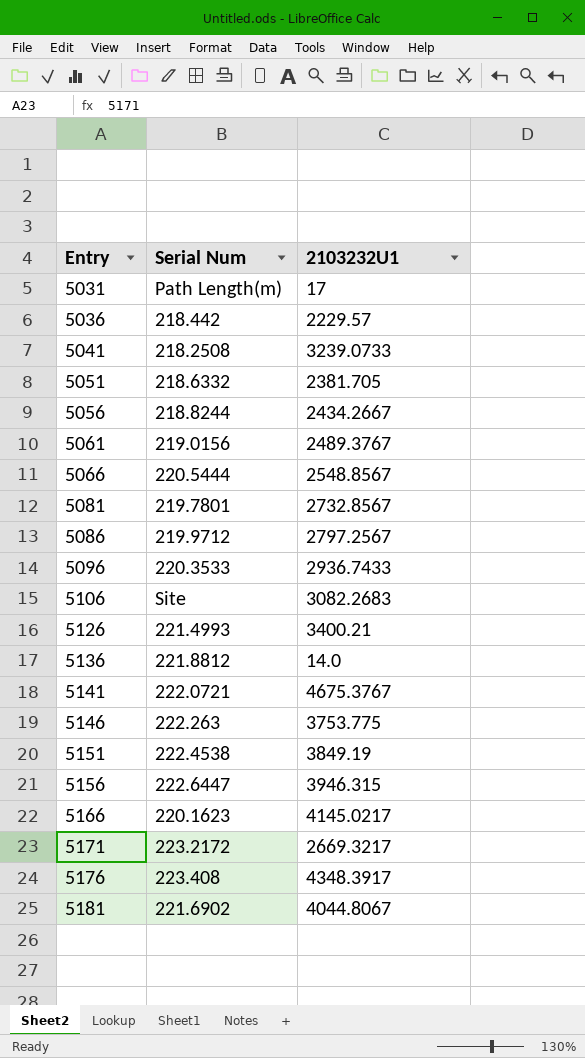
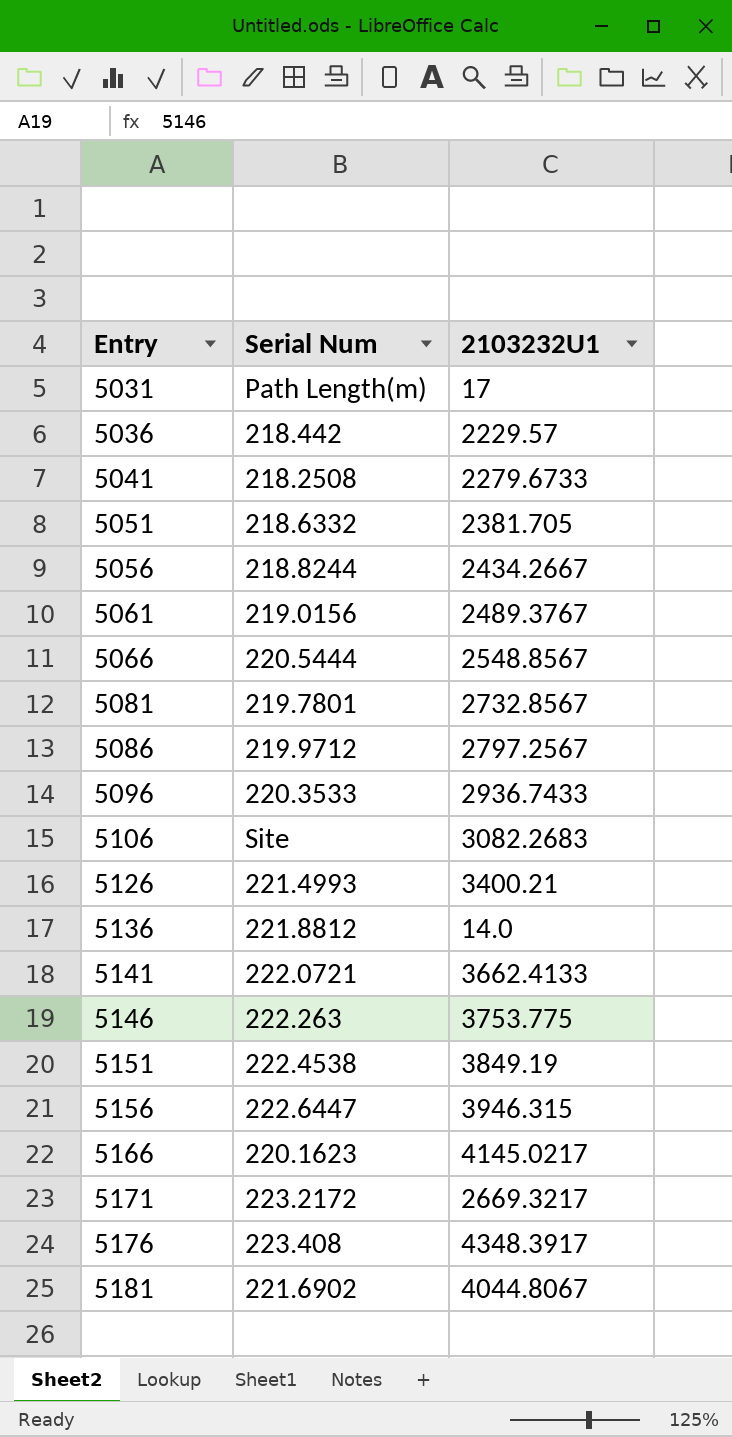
5041 | 2103232U1: 3239.0733 -> 2279.6733
5141 | 2103232U1: 4675.3767 -> 3662.4133

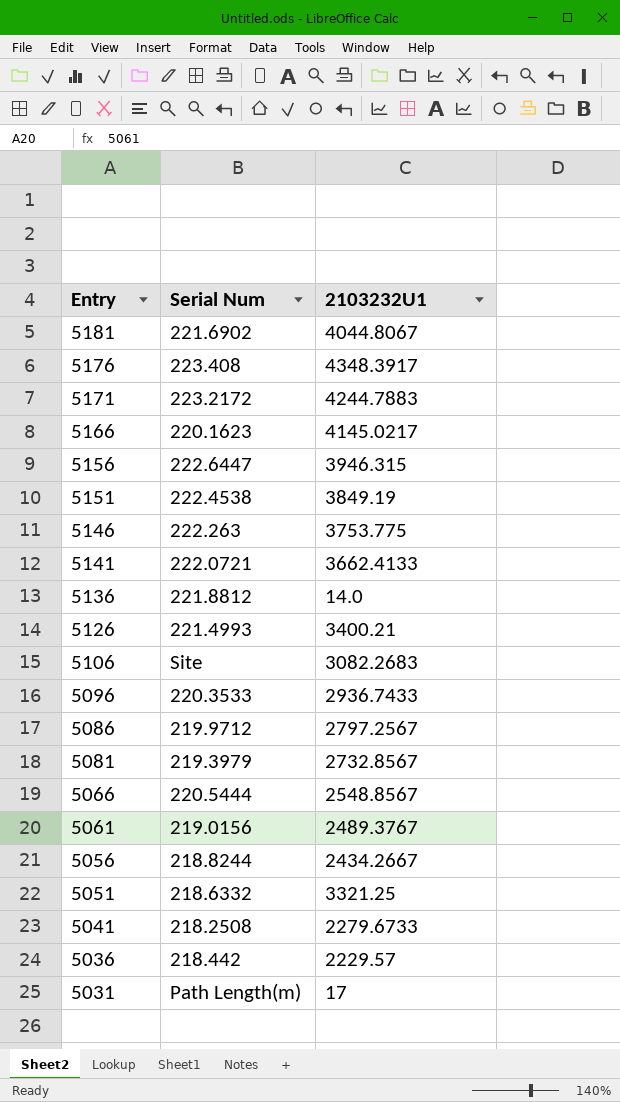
row order: Entry ascending -> Entry descending
5171 | 2103232U1: 2669.3217 -> 4244.7883
5081 | Serial Num: 219.7801 -> 219.3979
5051 | 2103232U1: 2381.705 -> 3321.25

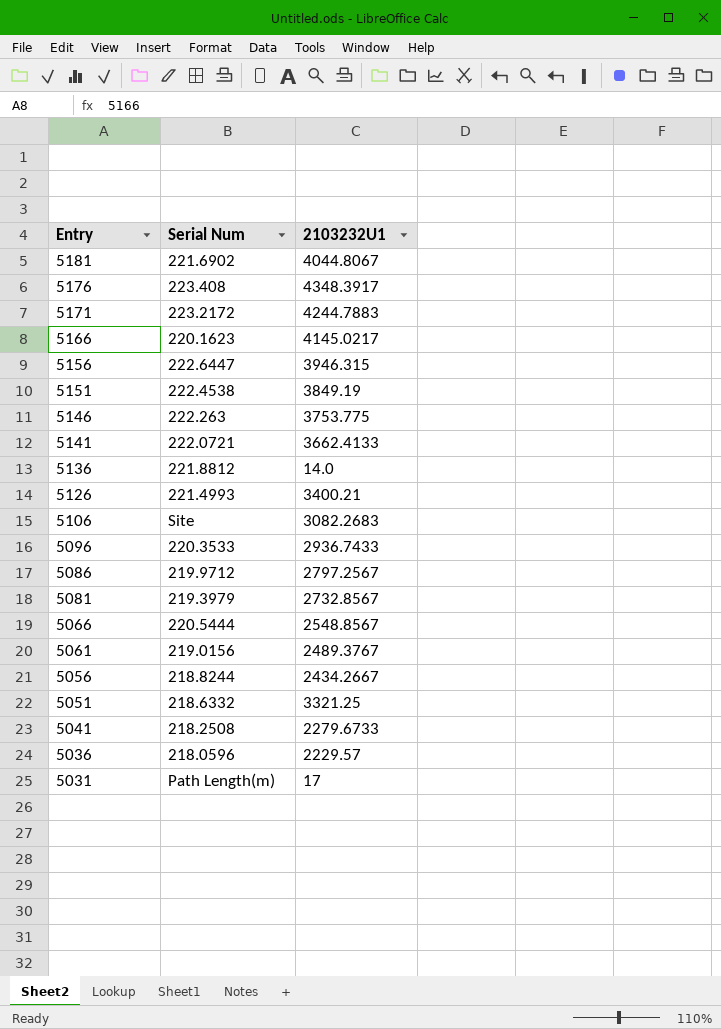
5036 | Serial Num: 218.442 -> 218.0596

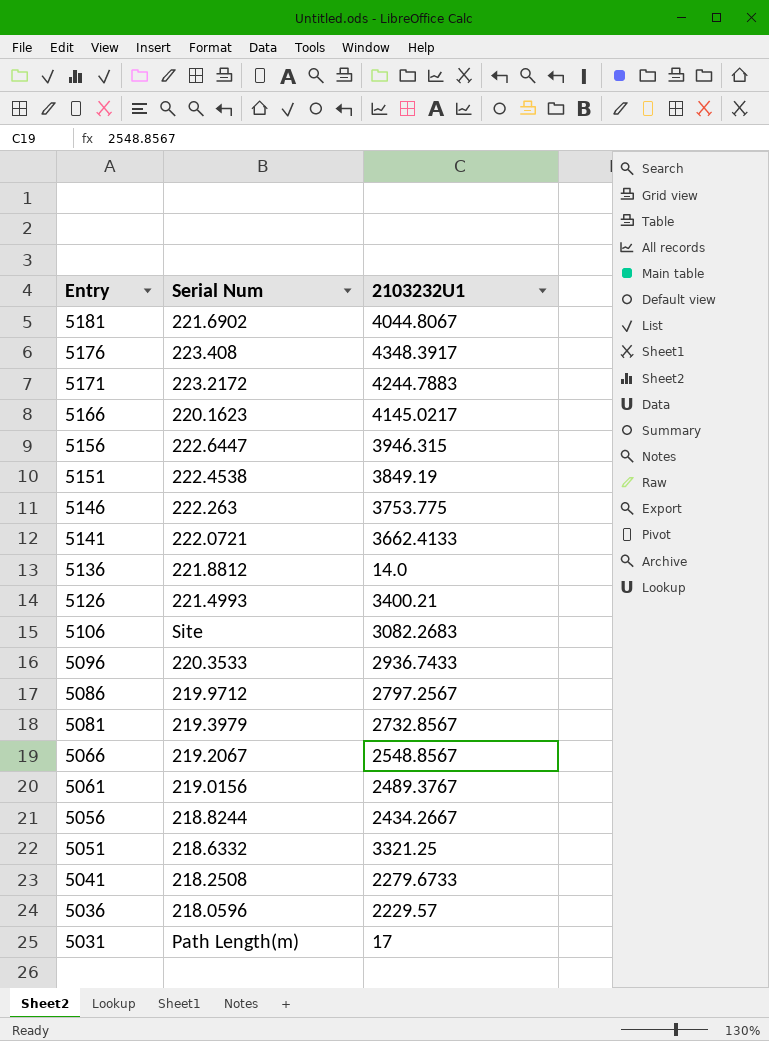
5066 | Serial Num: 220.5444 -> 219.2067

